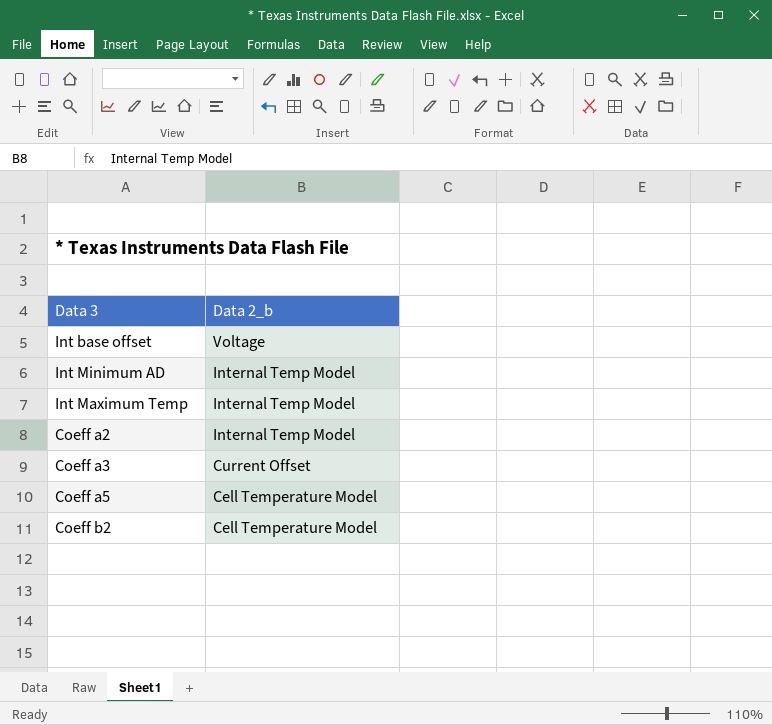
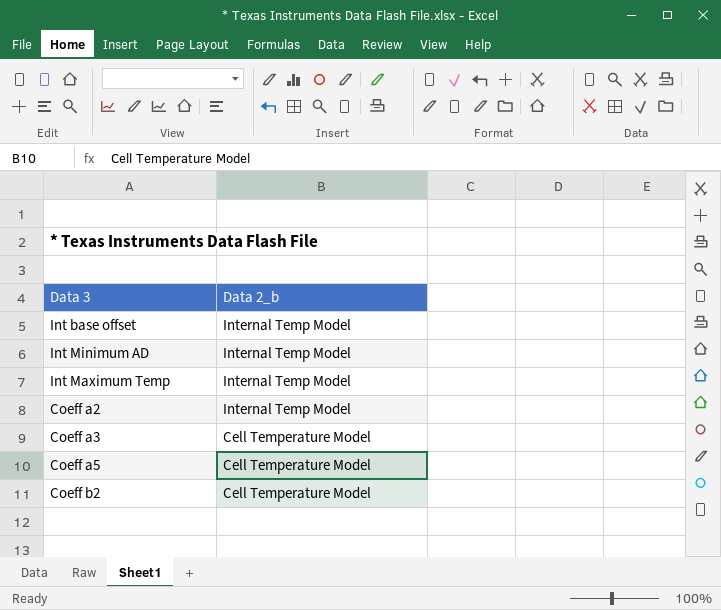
Int base offset | Data 2_b: Voltage -> Internal Temp Model
Coeff a3 | Data 2_b: Current Offset -> Cell Temperature Model

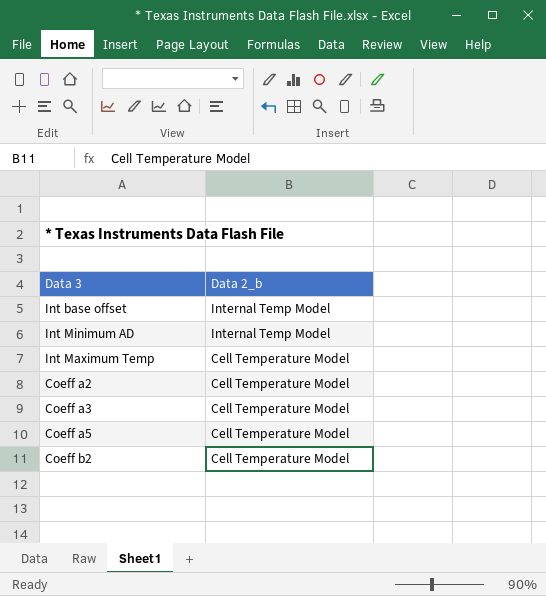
Int Maximum Temp | Data 2_b: Internal Temp Model -> Cell Temperature Model
Coeff a2 | Data 2_b: Internal Temp Model -> Cell Temperature Model

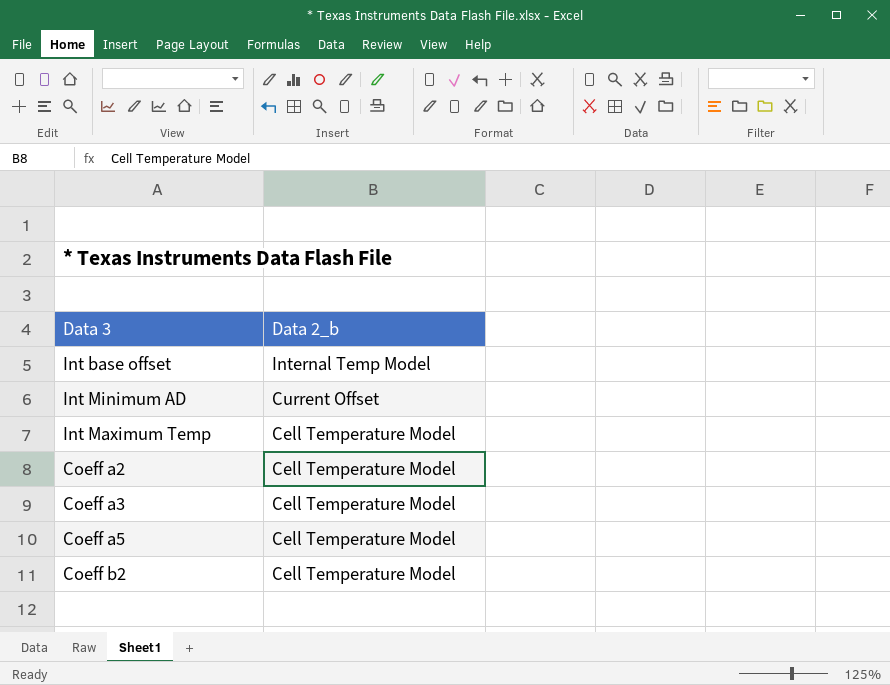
Int Minimum AD | Data 2_b: Internal Temp Model -> Current Offset

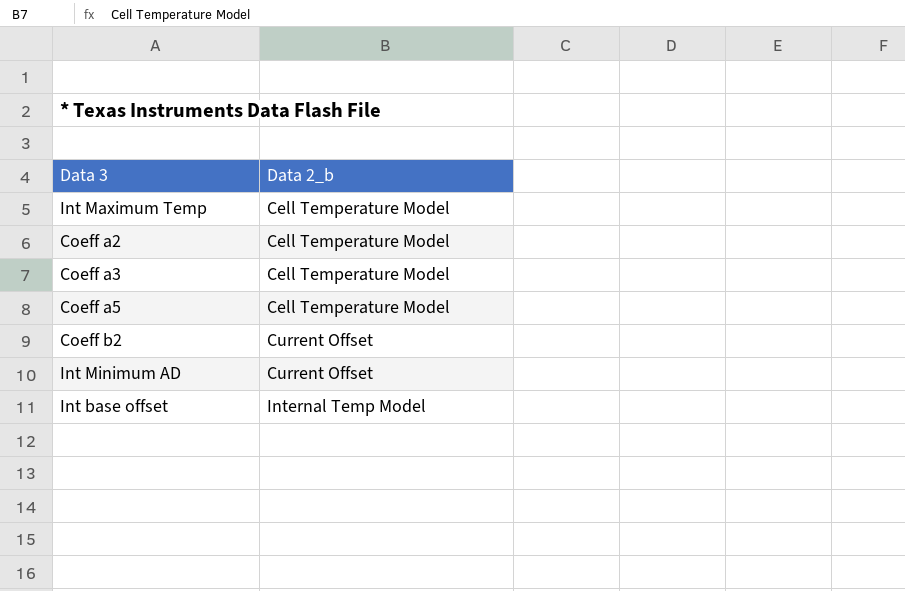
row order: Data 2_b descending -> Data 2_b ascending
Coeff b2 | Data 2_b: Cell Temperature Model -> Current Offset

